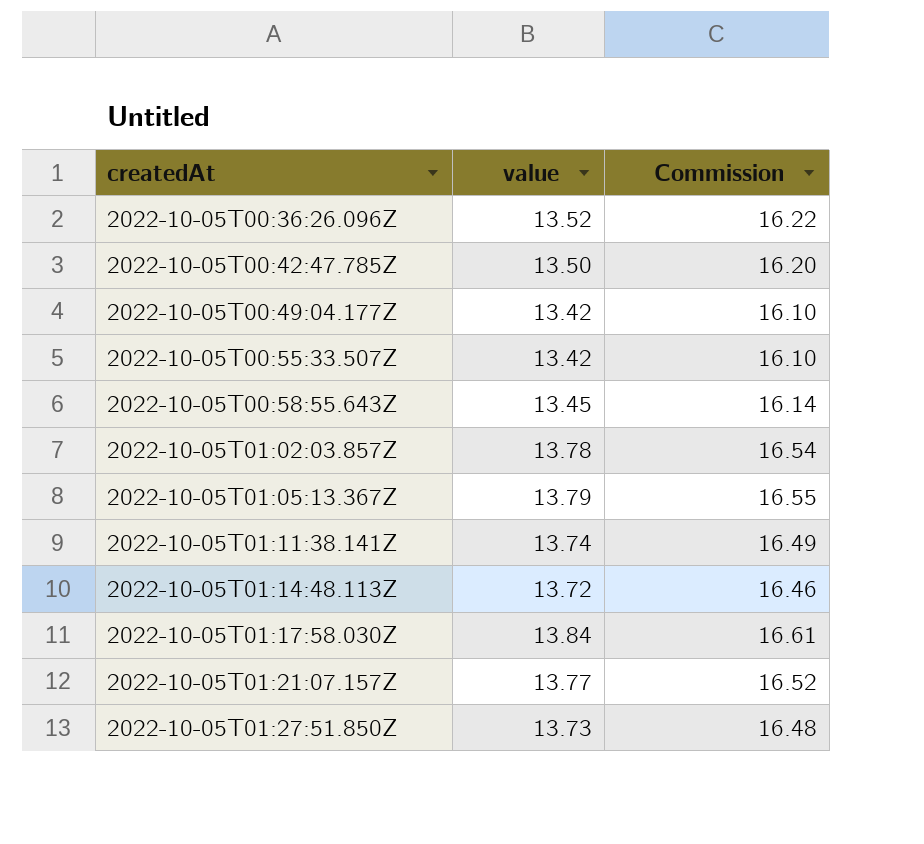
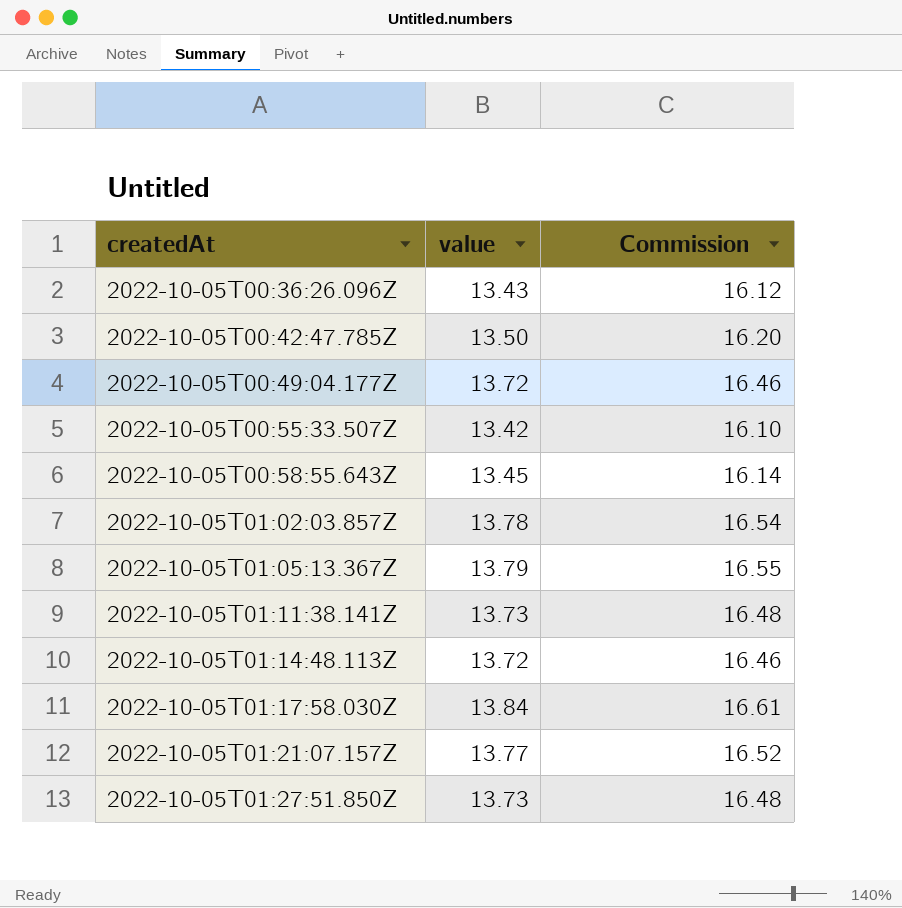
2022-10-05T00:36:26.096Z | value: 13.52 -> 13.43
2022-10-05T00:36:26.096Z | Commission: 16.22 -> 16.12
2022-10-05T00:49:04.177Z | value: 13.42 -> 13.72
2022-10-05T00:49:04.177Z | Commission: 16.10 -> 16.46
2022-10-05T01:11:38.141Z | value: 13.74 -> 13.73
2022-10-05T01:11:38.141Z | Commission: 16.49 -> 16.48

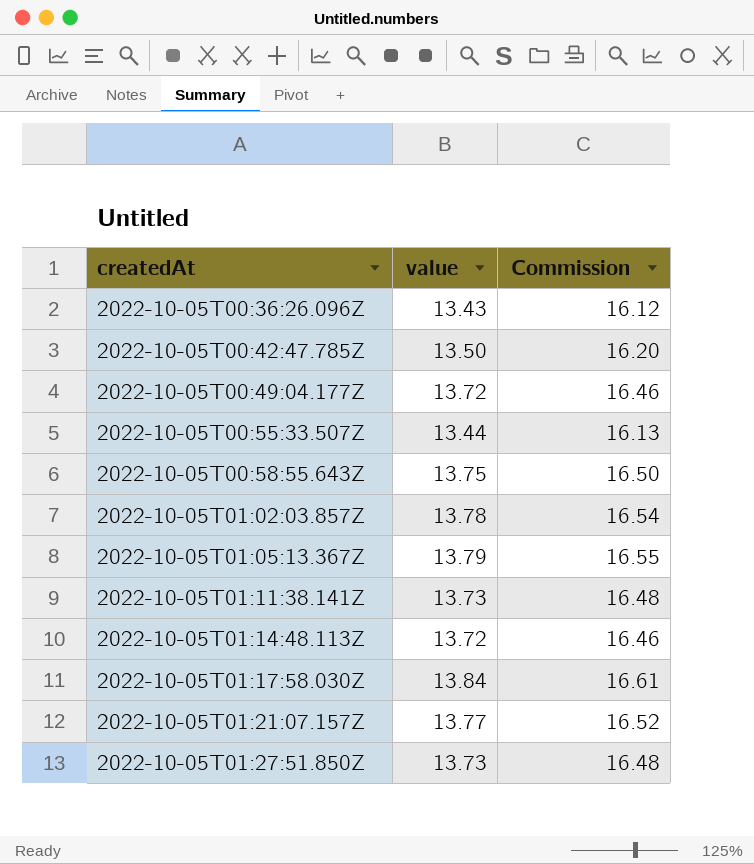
2022-10-05T00:55:33.507Z | value: 13.42 -> 13.44
2022-10-05T00:55:33.507Z | Commission: 16.10 -> 16.13
2022-10-05T00:58:55.643Z | value: 13.45 -> 13.75
2022-10-05T00:58:55.643Z | Commission: 16.14 -> 16.50

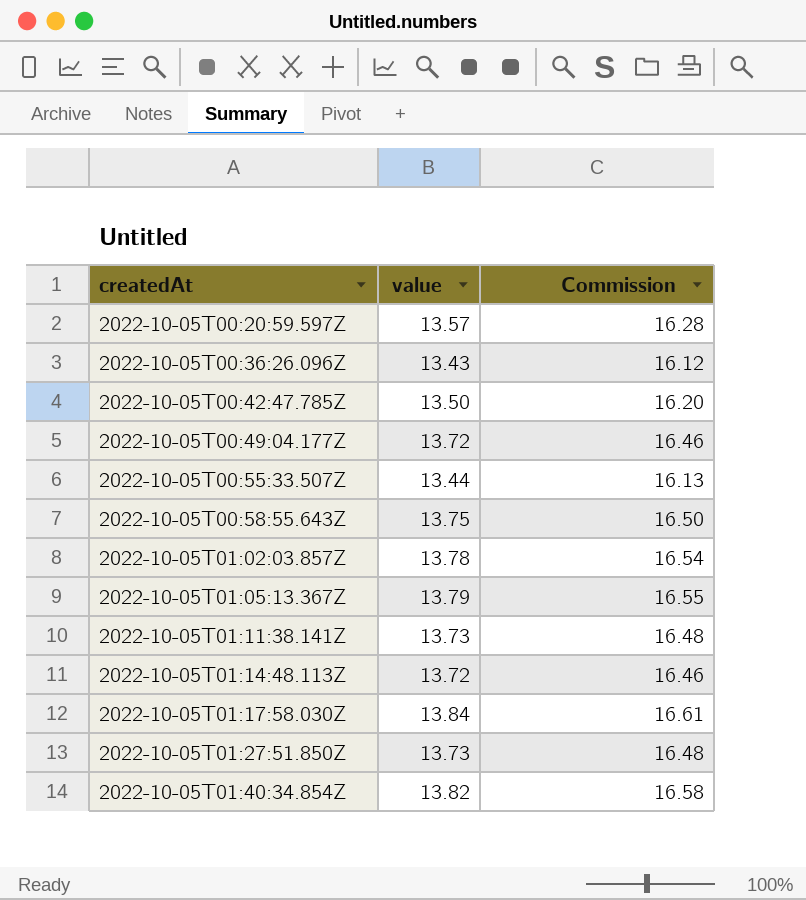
row 2022-10-05T01:21:07.157Z: 13.77 | 16.52 -> none
row 2022-10-05T00:20:59.597Z: none -> 13.57 | 16.28
row 2022-10-05T01:40:34.854Z: none -> 13.82 | 16.58

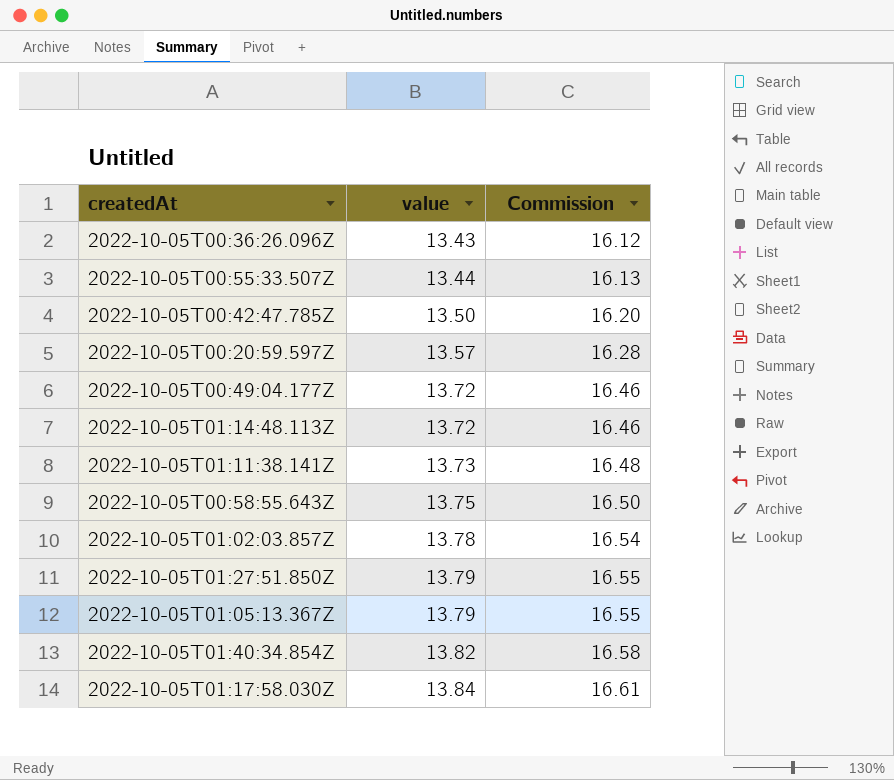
row order: createdAt ascending -> value ascending
2022-10-05T01:27:51.850Z | value: 13.73 -> 13.79
2022-10-05T01:27:51.850Z | Commission: 16.48 -> 16.55

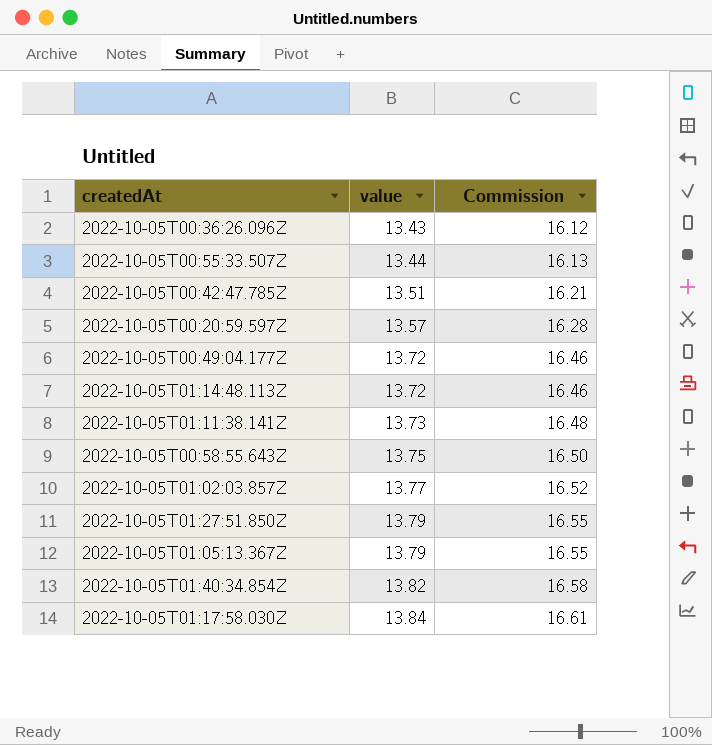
2022-10-05T00:42:47.785Z | value: 13.50 -> 13.51
2022-10-05T00:42:47.785Z | Commission: 16.20 -> 16.21
2022-10-05T01:02:03.857Z | value: 13.78 -> 13.77
2022-10-05T01:02:03.857Z | Commission: 16.54 -> 16.52

